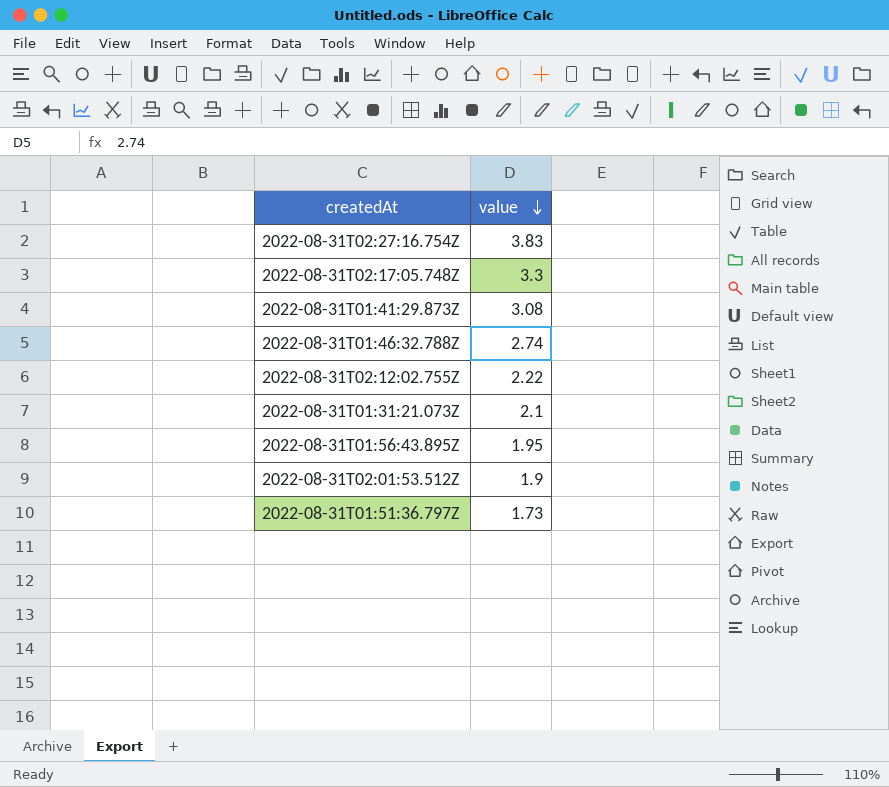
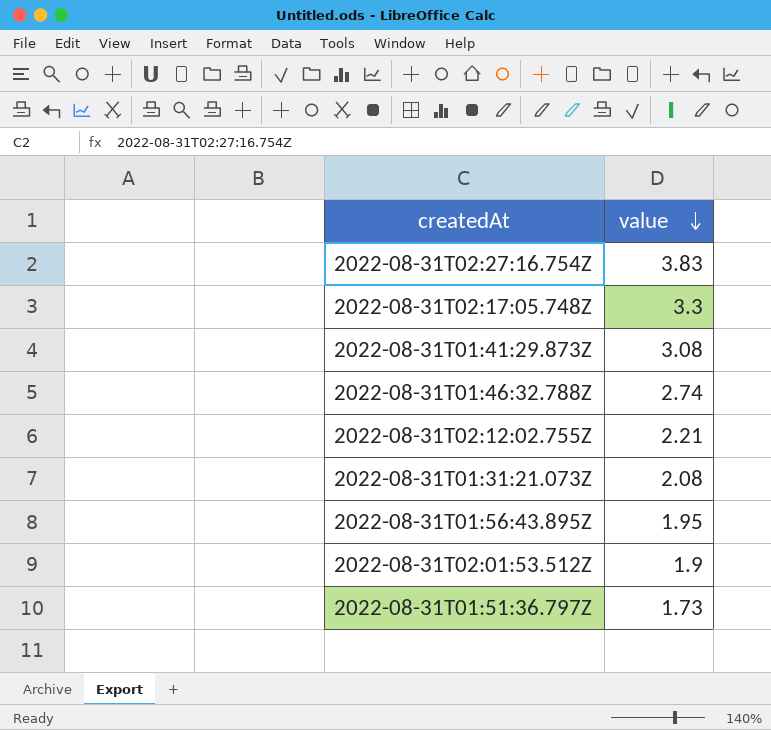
2022-08-31T02:12:02.755Z | value: 2.22 -> 2.21
2022-08-31T01:31:21.073Z | value: 2.1 -> 2.08

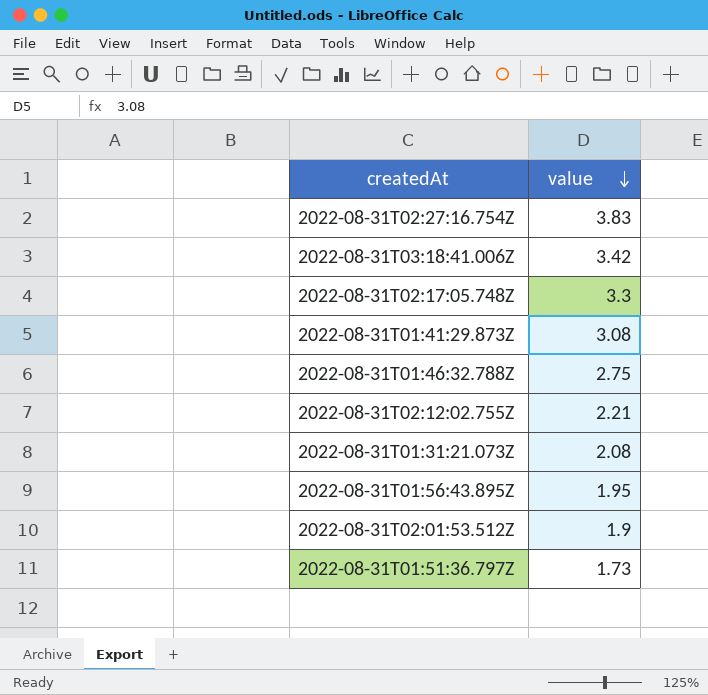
row 2022-08-31T03:18:41.006Z: none -> 3.42
2022-08-31T01:46:32.788Z | value: 2.74 -> 2.75

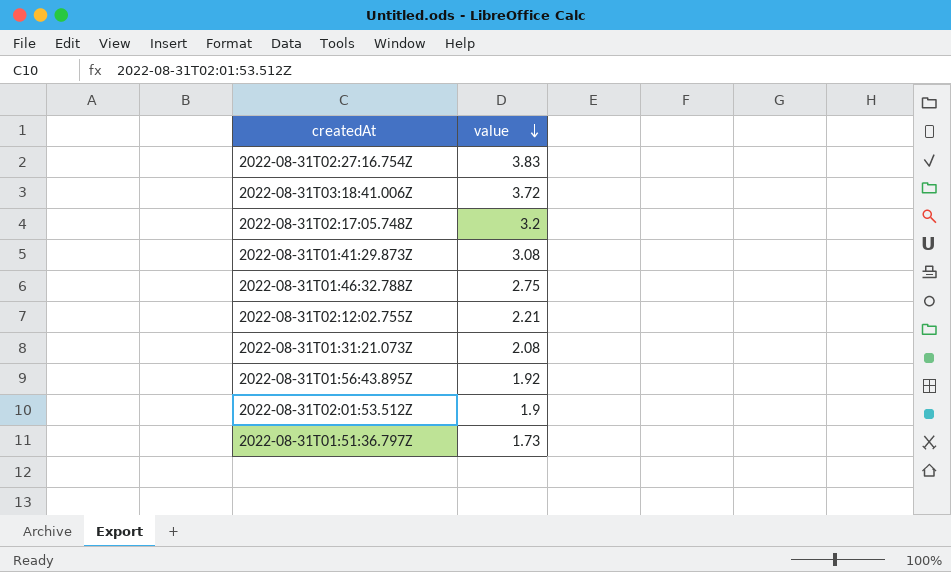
2022-08-31T03:18:41.006Z | value: 3.42 -> 3.72
2022-08-31T02:17:05.748Z | value: 3.3 -> 3.2
2022-08-31T01:56:43.895Z | value: 1.95 -> 1.92

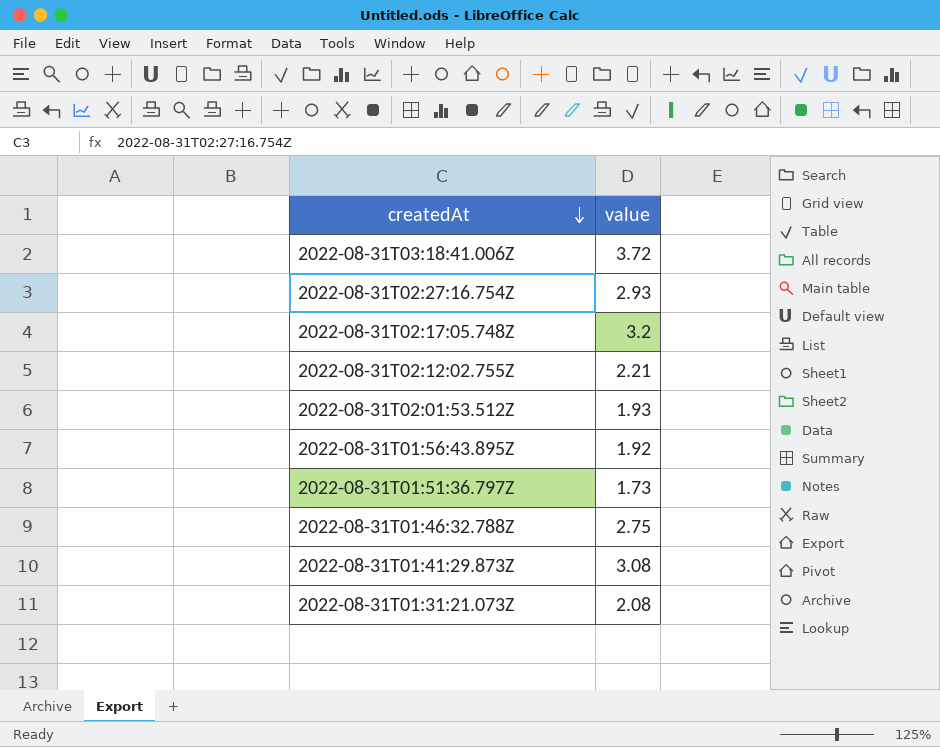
row order: value descending -> createdAt descending
2022-08-31T02:27:16.754Z | value: 3.83 -> 2.93
2022-08-31T02:01:53.512Z | value: 1.9 -> 1.93

